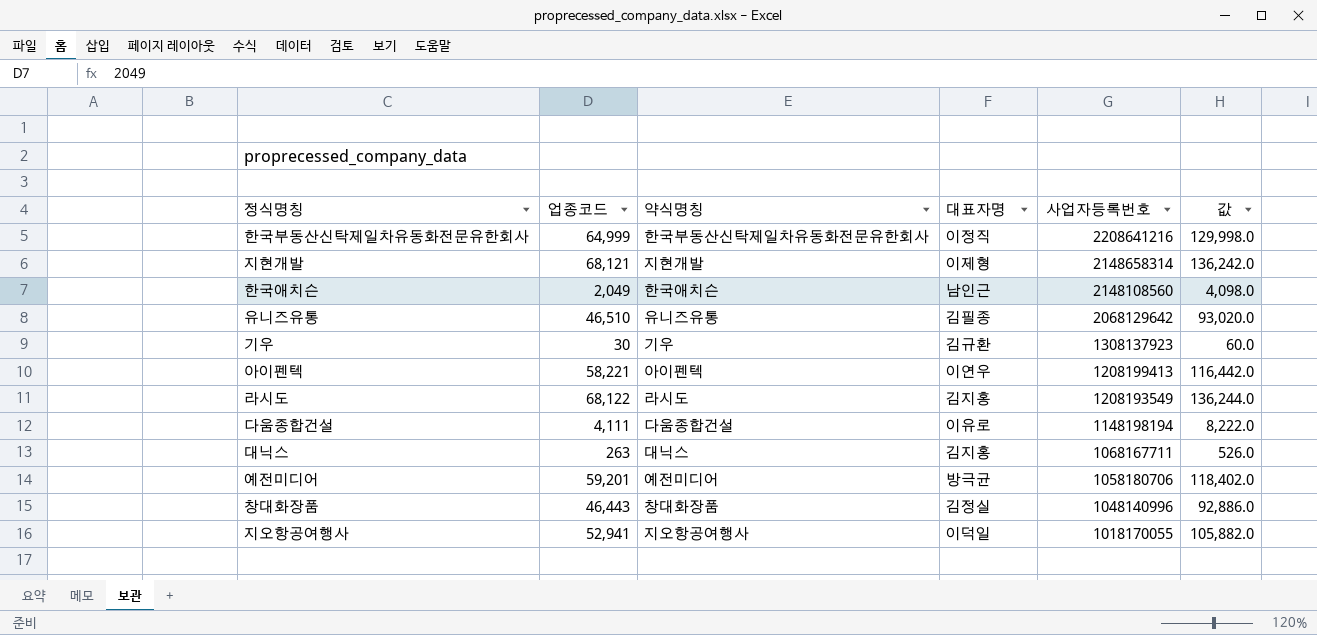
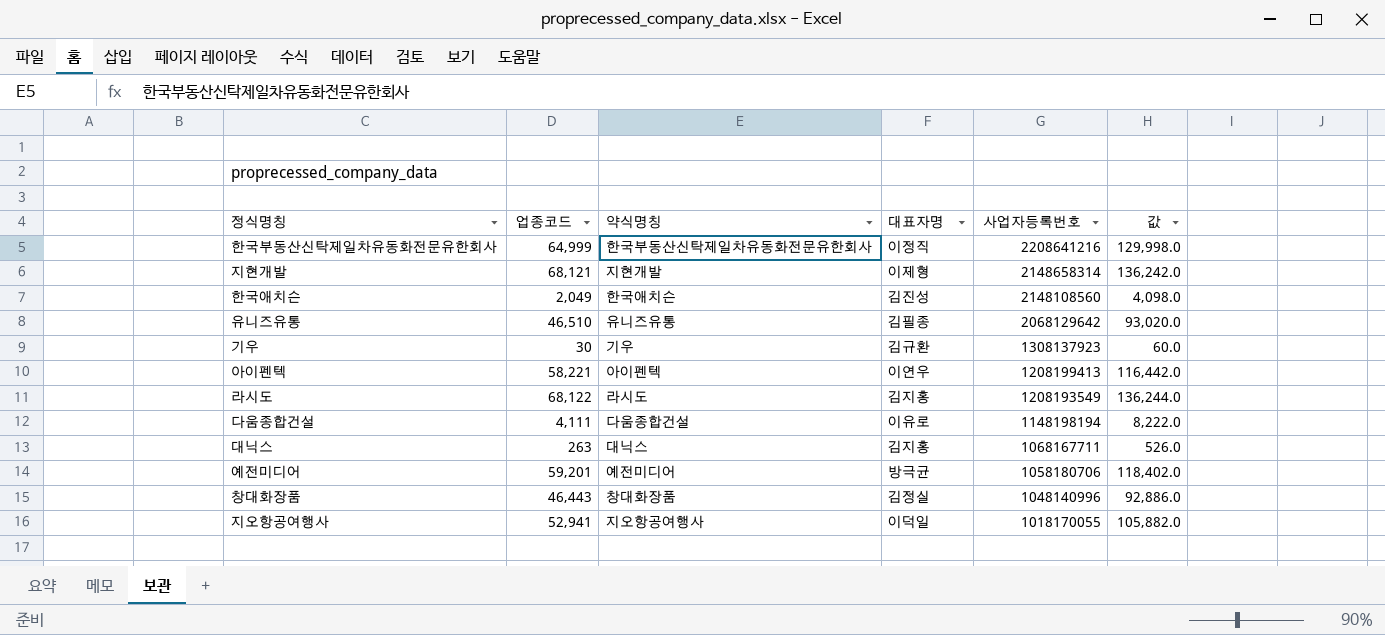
한국애치슨 | 대표자명: 남인근 -> 김진성

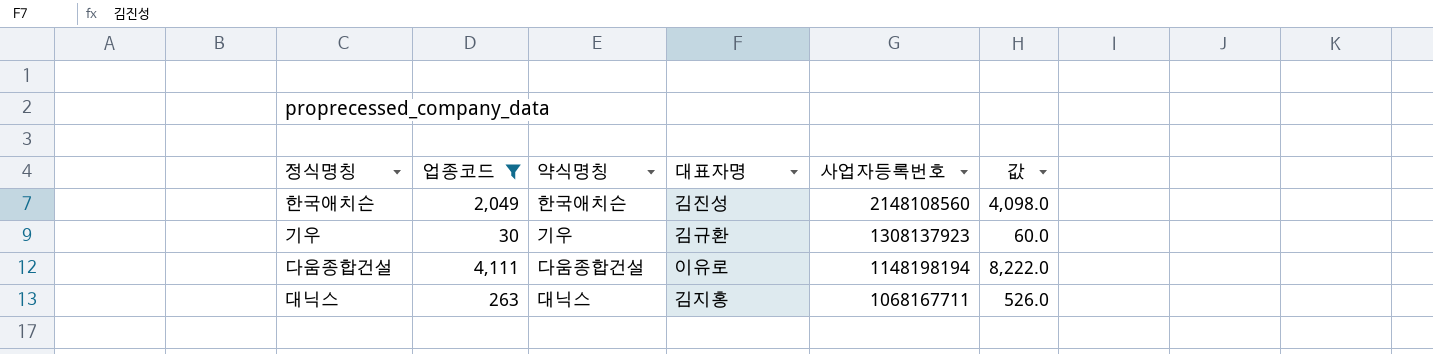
filter: none -> 업종코드 <= 4,111

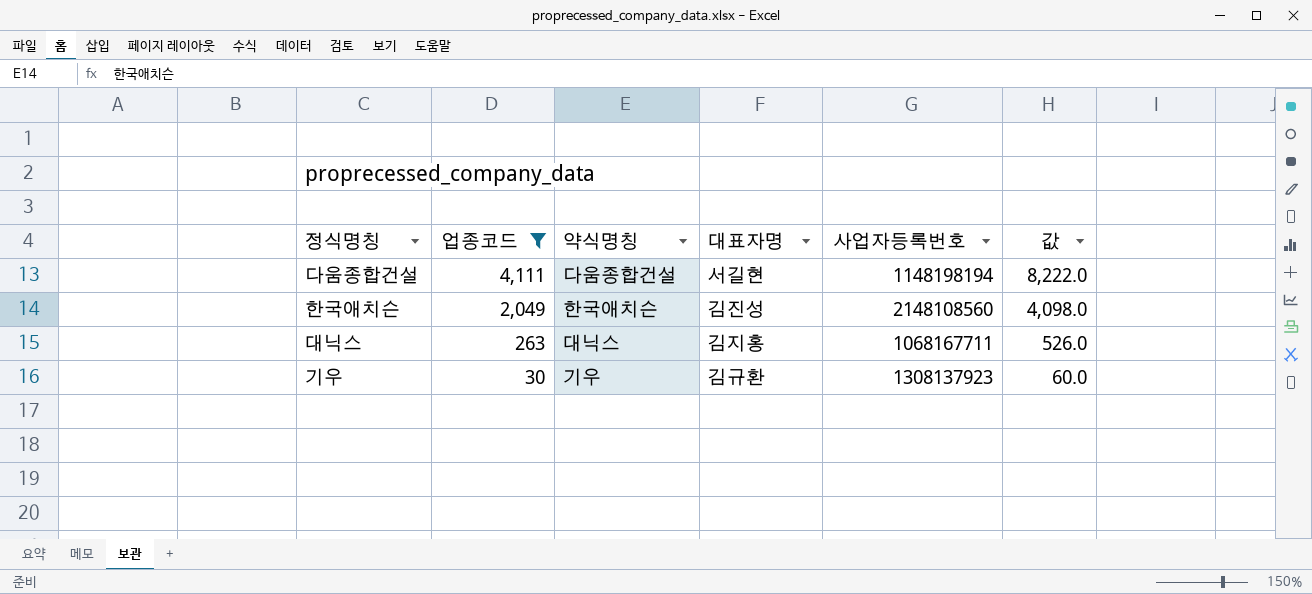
row order: 사업자등록번호 descending -> 업종코드 descending
다움종합건설 | 대표자명: 이유로 -> 서길현

